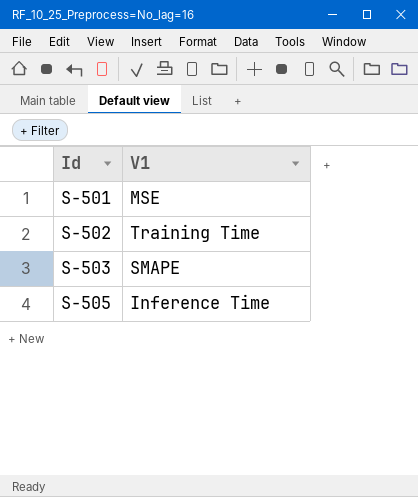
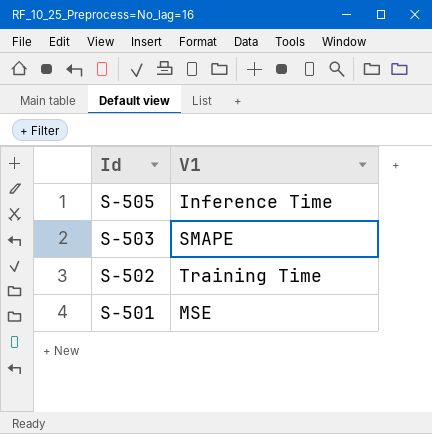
row order: Id ascending -> Id descending

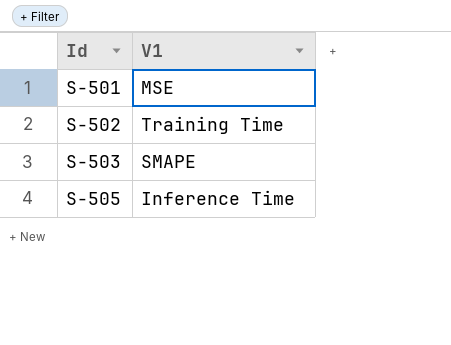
row order: Id descending -> Id ascending

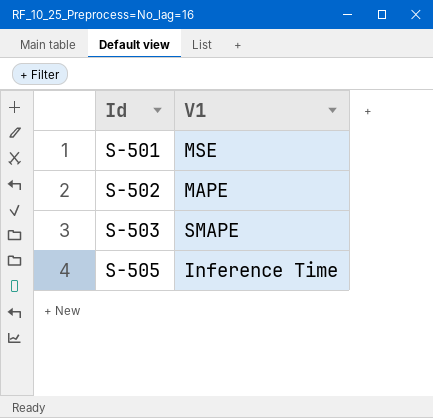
S-502 | V1: Training Time -> MAPE

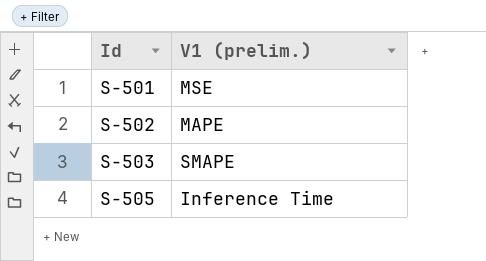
column name: V1 -> V1 (prelim.)

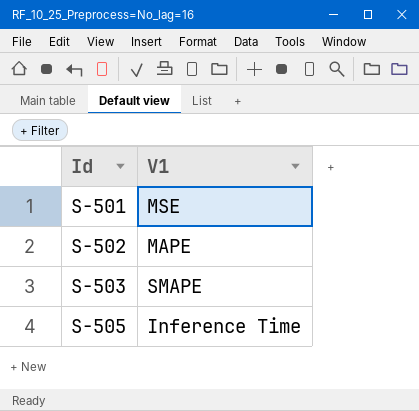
column name: V1 (prelim.) -> V1

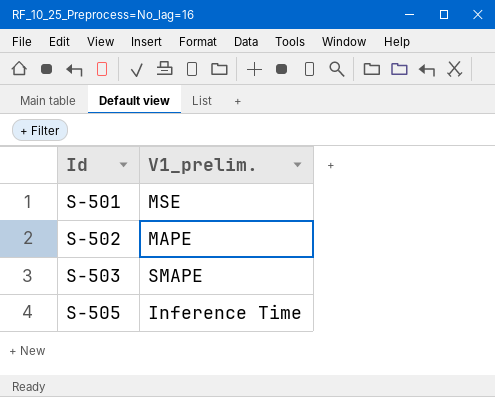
column name: V1 -> V1_prelim.

